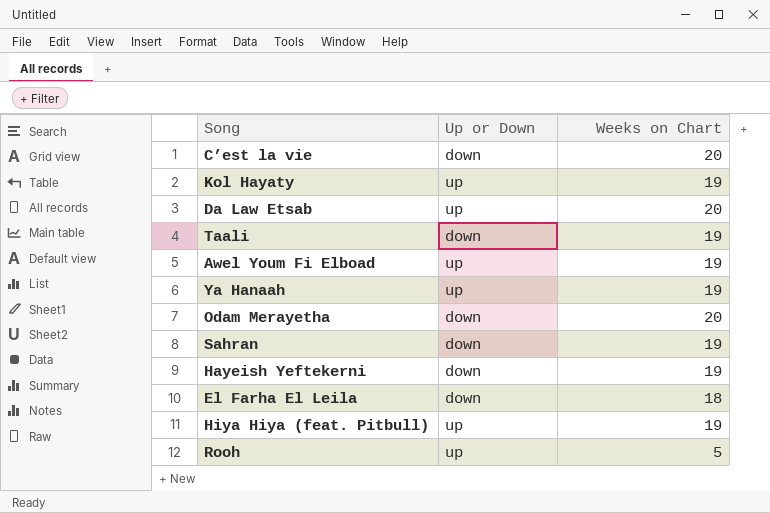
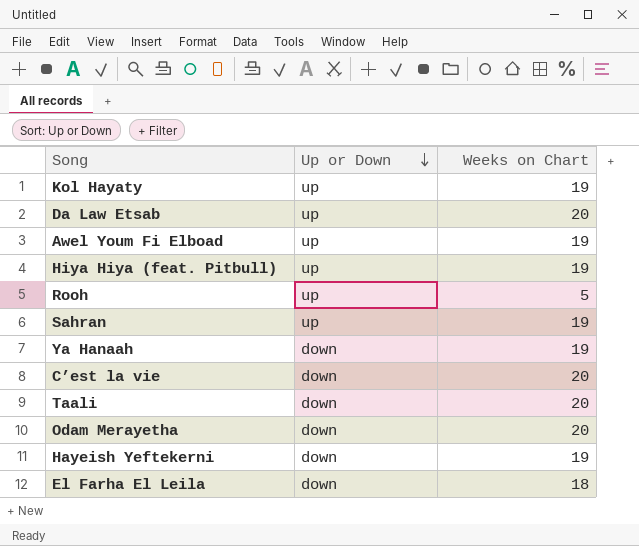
row order: none -> Up or Down descending
Sahran | Up or Down: down -> up
Ya Hanaah | Up or Down: up -> down
Taali | Weeks on Chart: 19 -> 20

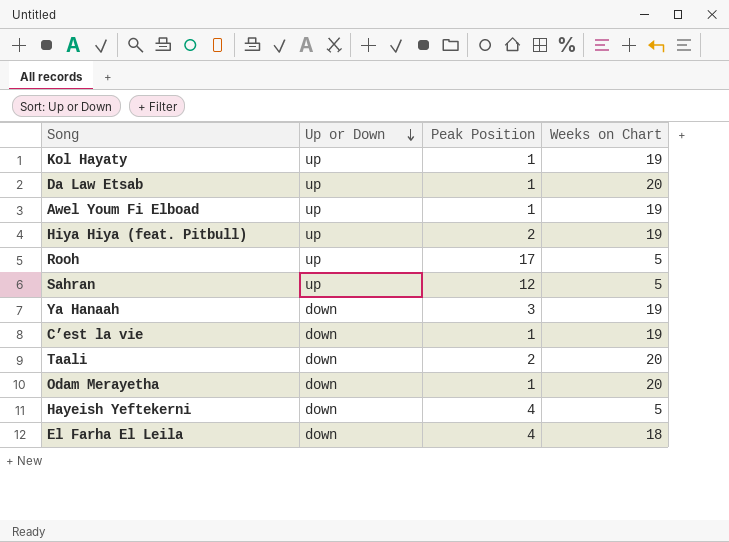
column Peak Position | position: none -> 3
Sahran | Weeks on Chart: 19 -> 5
C’est la vie | Weeks on Chart: 20 -> 19
Hayeish Yeftekerni | Weeks on Chart: 19 -> 5

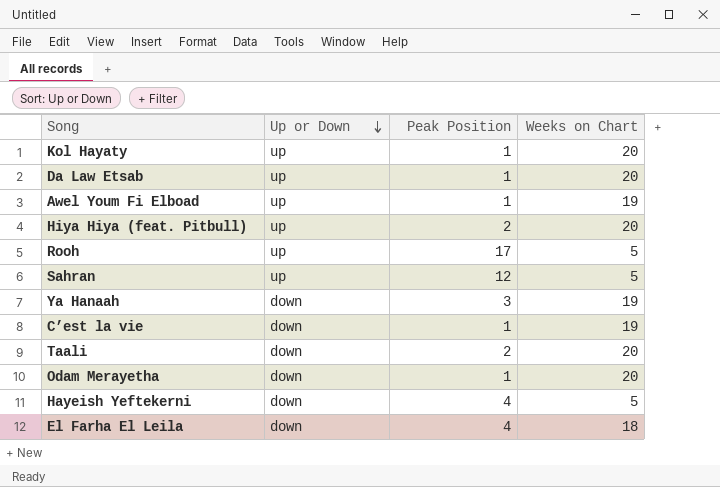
Kol Hayaty | Weeks on Chart: 19 -> 20
Hiya Hiya (feat. Pitbull) | Weeks on Chart: 19 -> 20

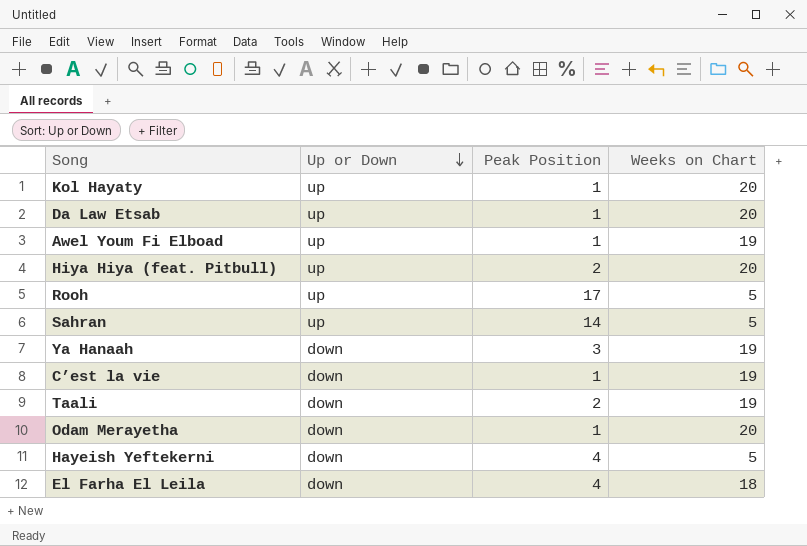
Sahran | Peak Position: 12 -> 14
Taali | Weeks on Chart: 20 -> 19

